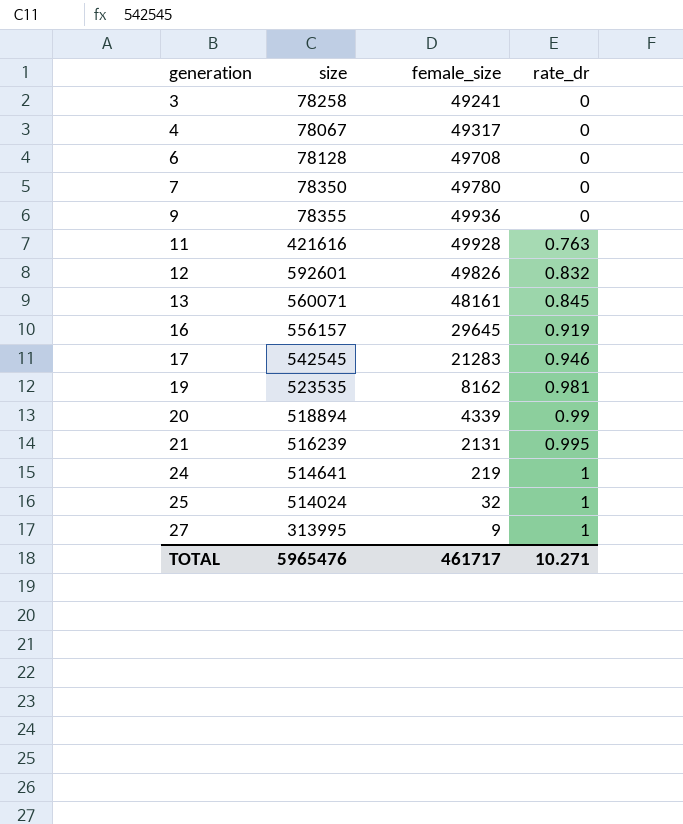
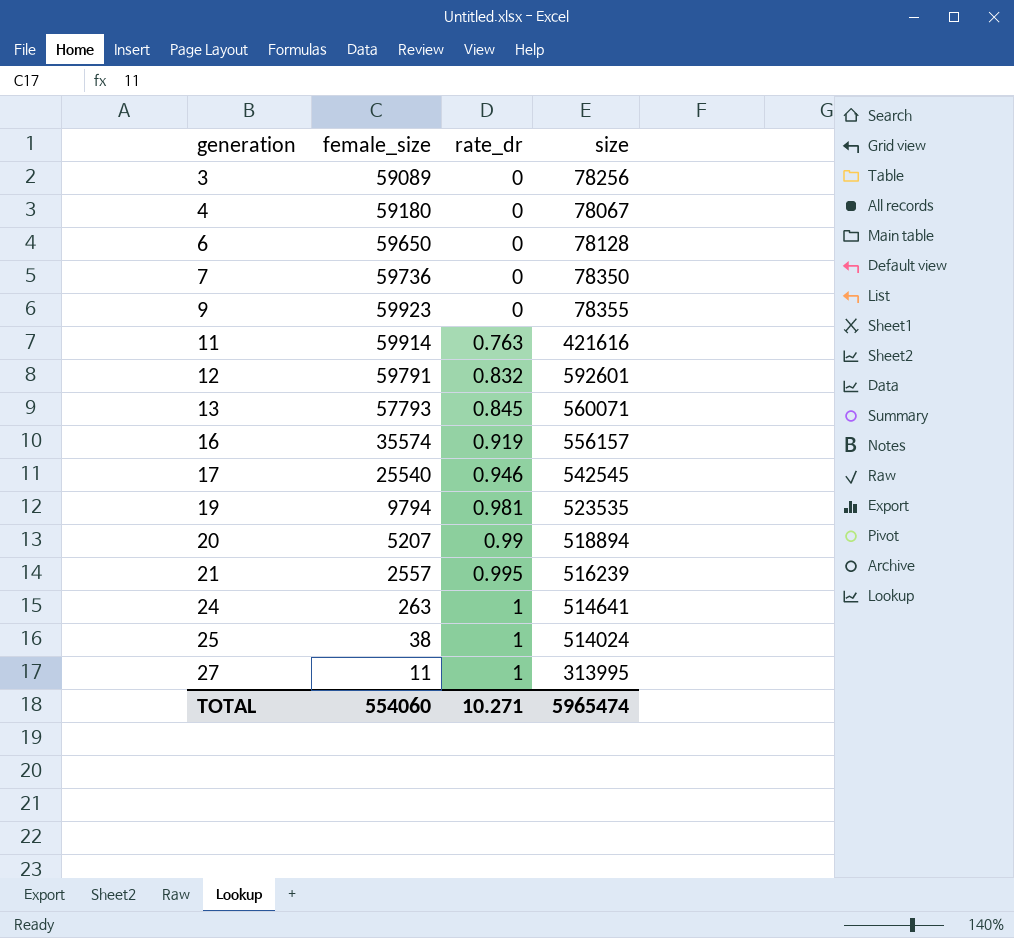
column size | position: 2 -> 4
3 | female_size: 49241 -> 59089
3 | size: 78258 -> 78256
4 | female_size: 49317 -> 59180
6 | female_size: 49708 -> 59650
7 | female_size: 49780 -> 59736
9 | female_size: 49936 -> 59923
11 | female_size: 49928 -> 59914
12 | female_size: 49826 -> 59791
13 | female_size: 48161 -> 57793
16 | female_size: 29645 -> 35574
17 | female_size: 21283 -> 25540
19 | female_size: 8162 -> 9794
20 | female_size: 4339 -> 5207
21 | female_size: 2131 -> 2557
24 | female_size: 219 -> 263
25 | female_size: 32 -> 38
27 | female_size: 9 -> 11
TOTAL | female_size: 461717 -> 554060
TOTAL | size: 5965476 -> 5965474

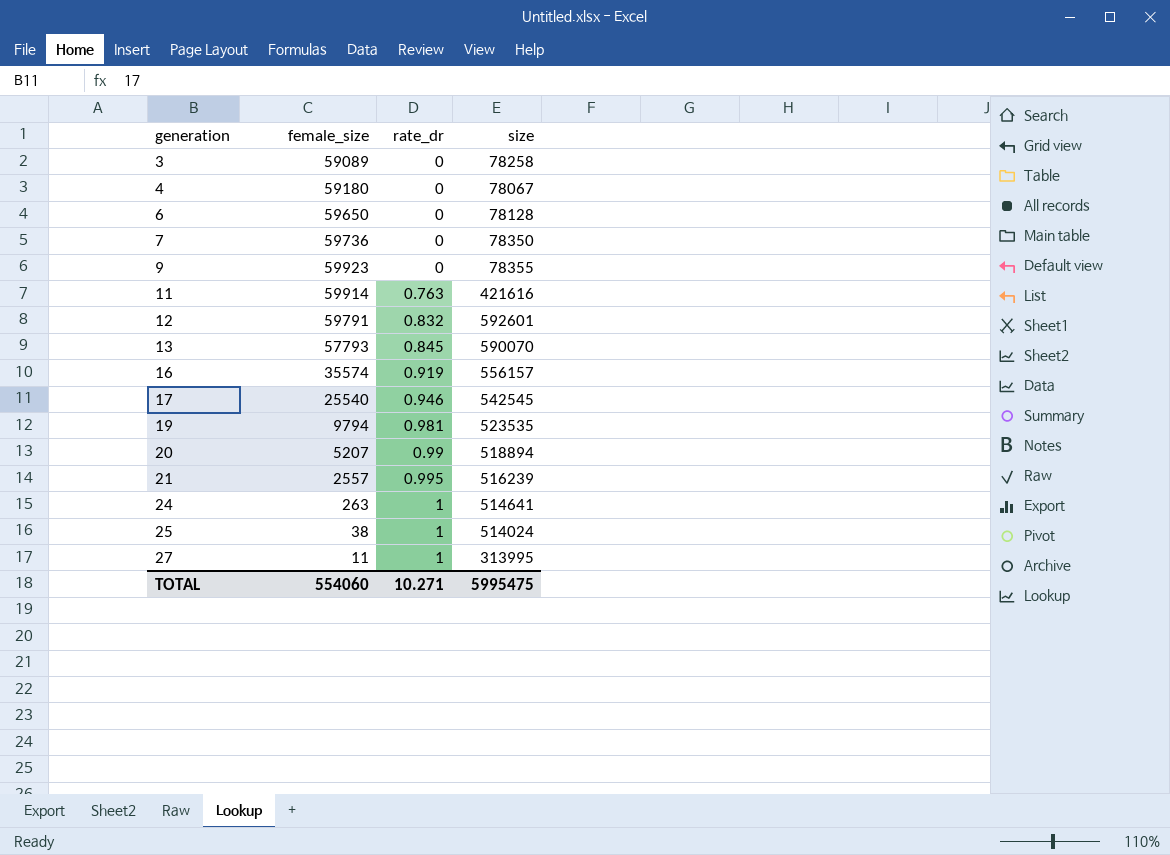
3 | size: 78256 -> 78258
13 | size: 560071 -> 590070
TOTAL | size: 5965474 -> 5995475

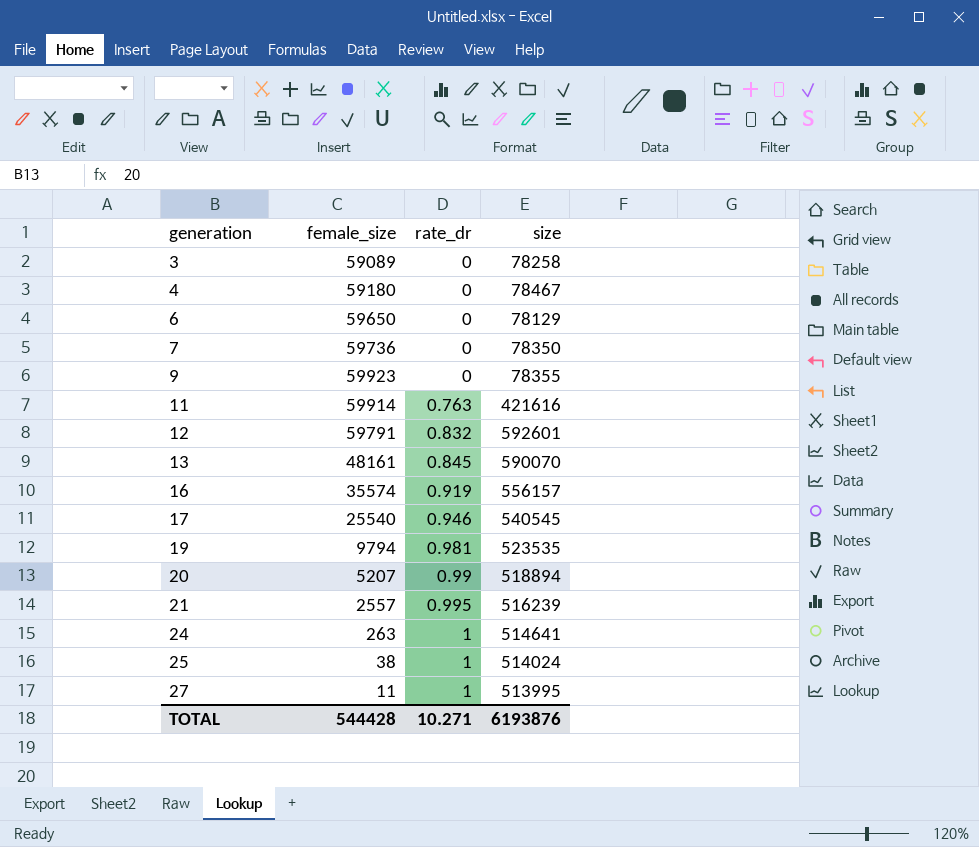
4 | size: 78067 -> 78467
6 | size: 78128 -> 78129
13 | female_size: 57793 -> 48161
17 | size: 542545 -> 540545
27 | size: 313995 -> 513995
TOTAL | female_size: 554060 -> 544428
TOTAL | size: 5995475 -> 6193876

